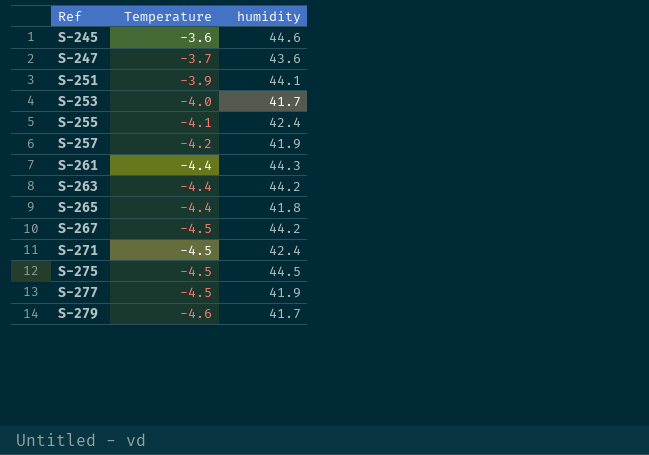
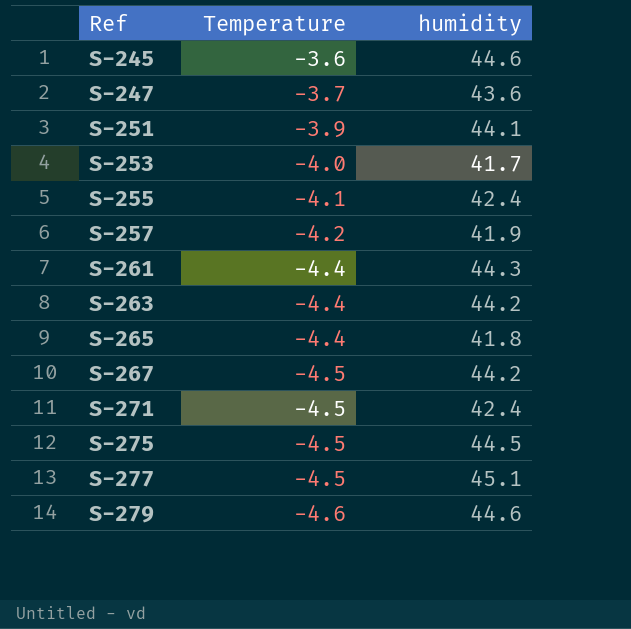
S-277 | humidity: 41.9 -> 45.1
S-279 | humidity: 41.7 -> 44.6

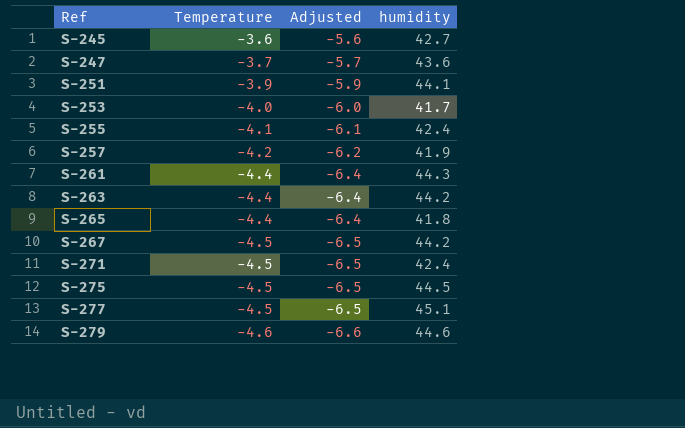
column Adjusted | formula: none -> [Temperature] - 2
S-245 | humidity: 44.6 -> 42.7

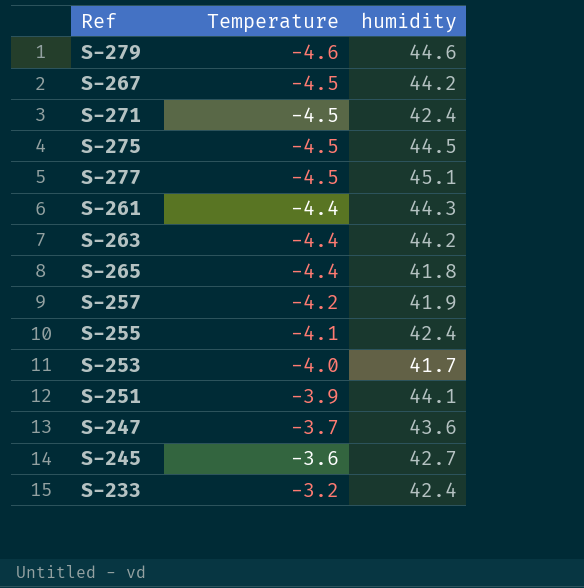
row order: Ref ascending -> Temperature ascending
column Adjusted | formula: [Temperature] - 2 -> none
row S-233: none -> -3.2 | 42.4

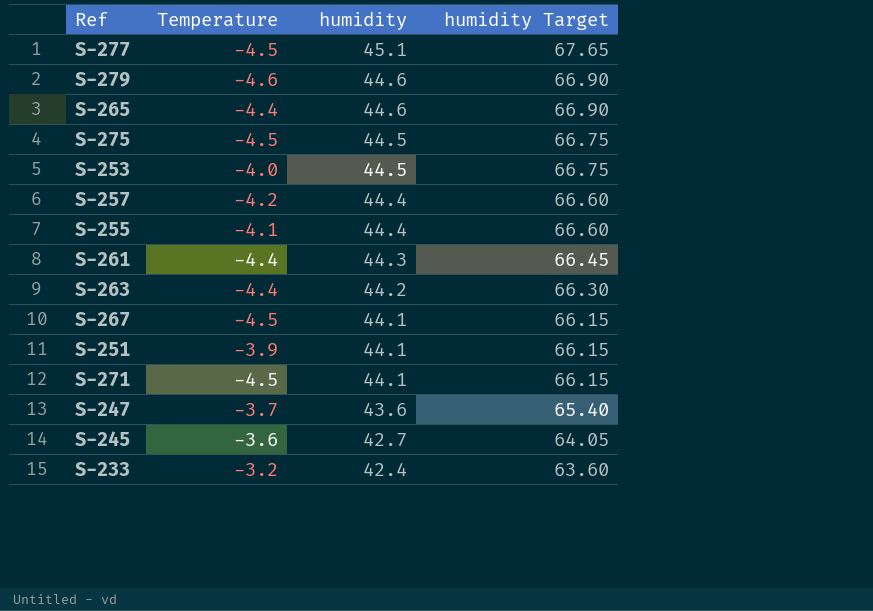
row order: Temperature ascending -> humidity descending
column humidity Target | formula: none -> [humidity] * 1.5
S-265 | humidity: 41.8 -> 44.6
S-253 | humidity: 41.7 -> 44.5
S-257 | humidity: 41.9 -> 44.4
S-255 | humidity: 42.4 -> 44.4
S-267 | humidity: 44.2 -> 44.1
S-271 | humidity: 42.4 -> 44.1

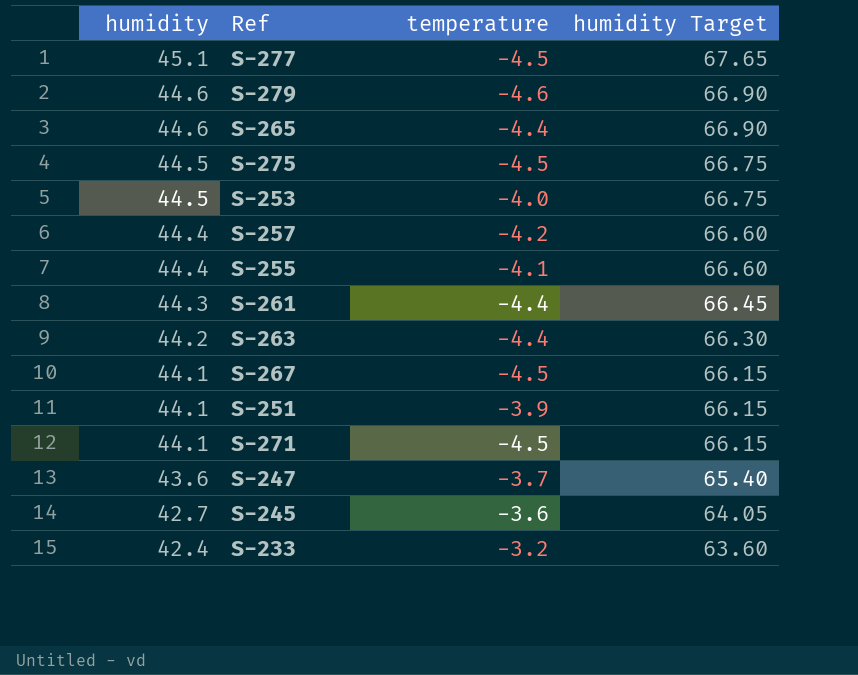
column humidity | position: 3 -> 1
column name: Temperature -> temperature

